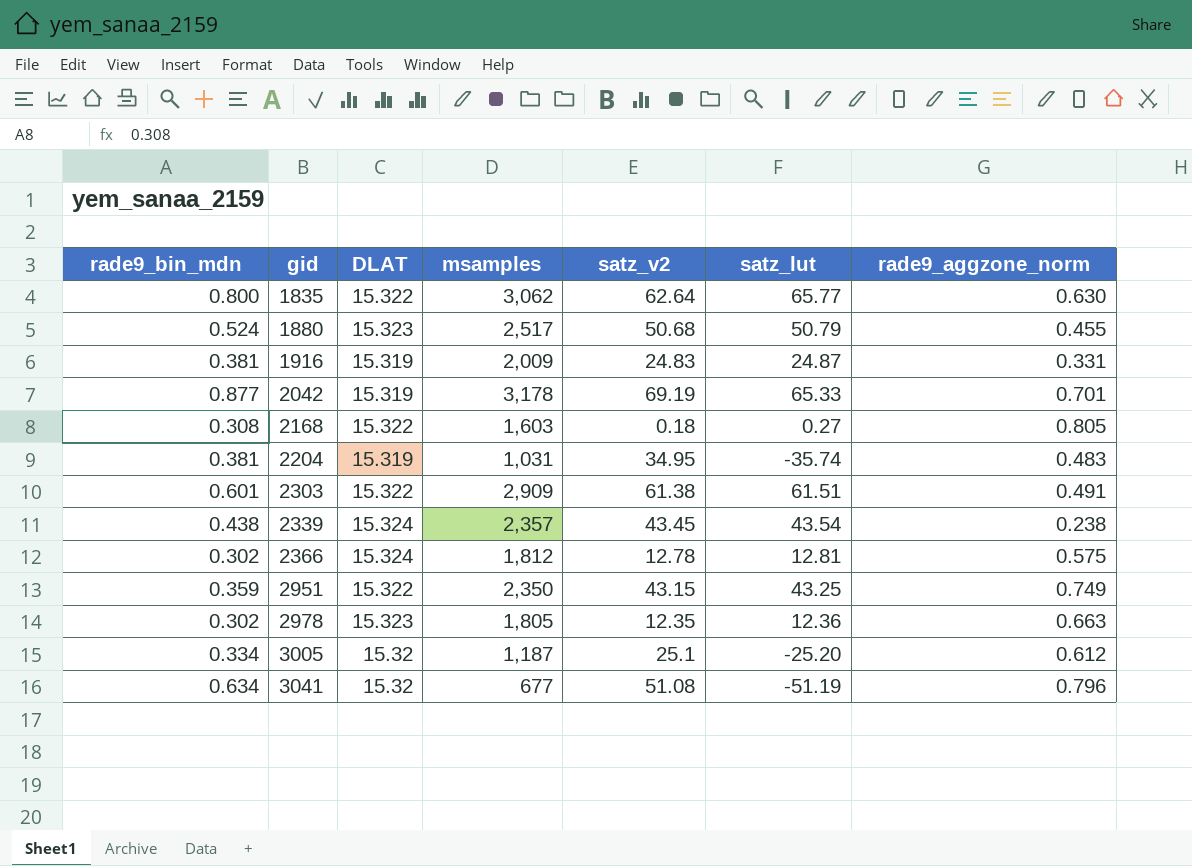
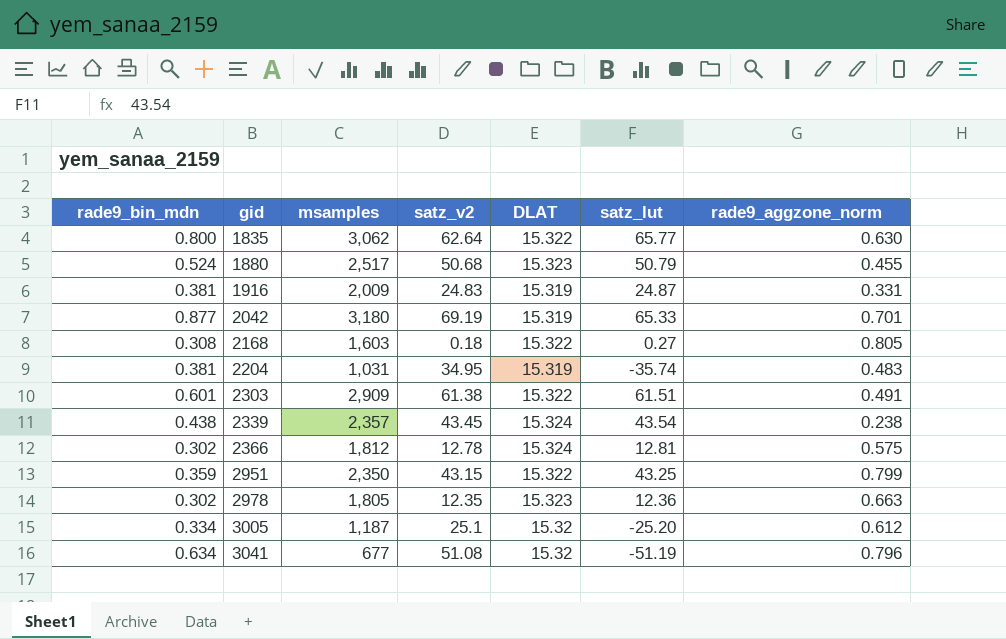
column DLAT | position: 3 -> 5
2042 | msamples: 3,178 -> 3,180
2951 | rade9_aggzone_norm: 0.749 -> 0.799

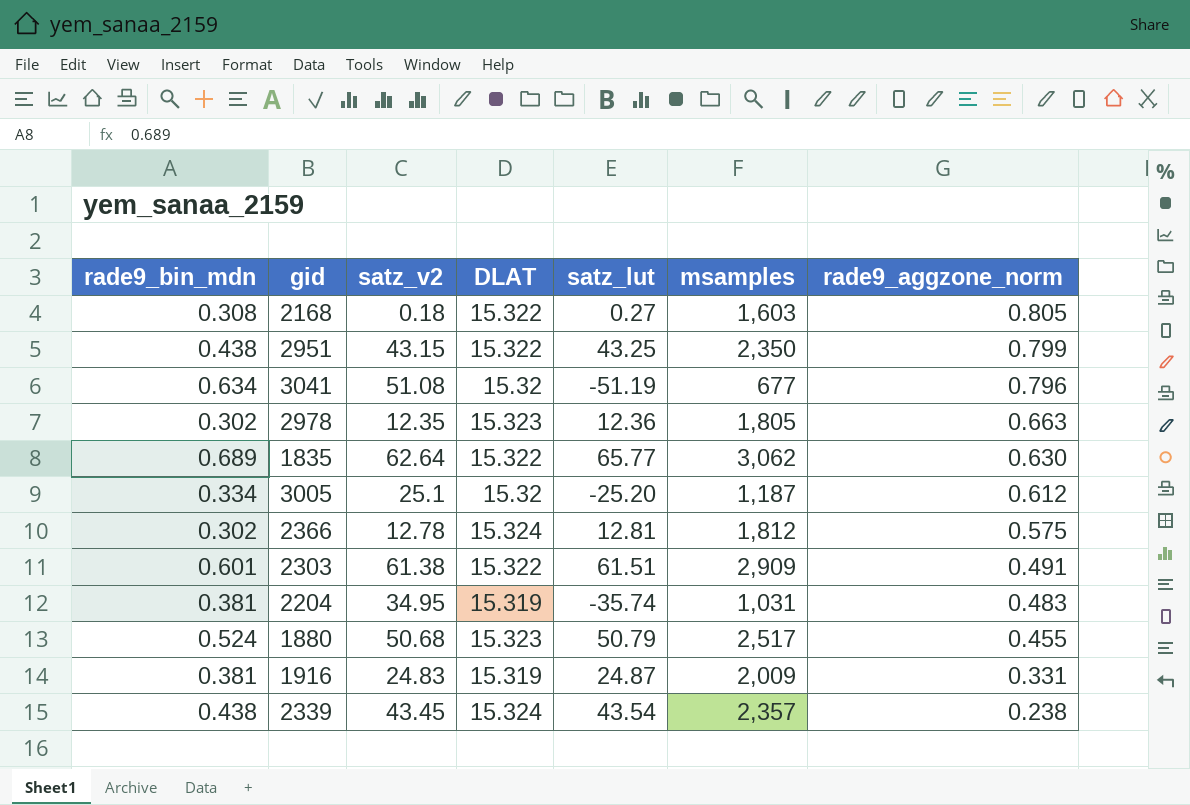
row order: gid ascending -> rade9_aggzone_norm descending
column msamples | position: 3 -> 6
row 2042: 0.877 | 3,180 | 69.19 | 15.319 | 65.33 | 0.701 -> none
2951 | rade9_bin_mdn: 0.359 -> 0.438
1835 | rade9_bin_mdn: 0.800 -> 0.689

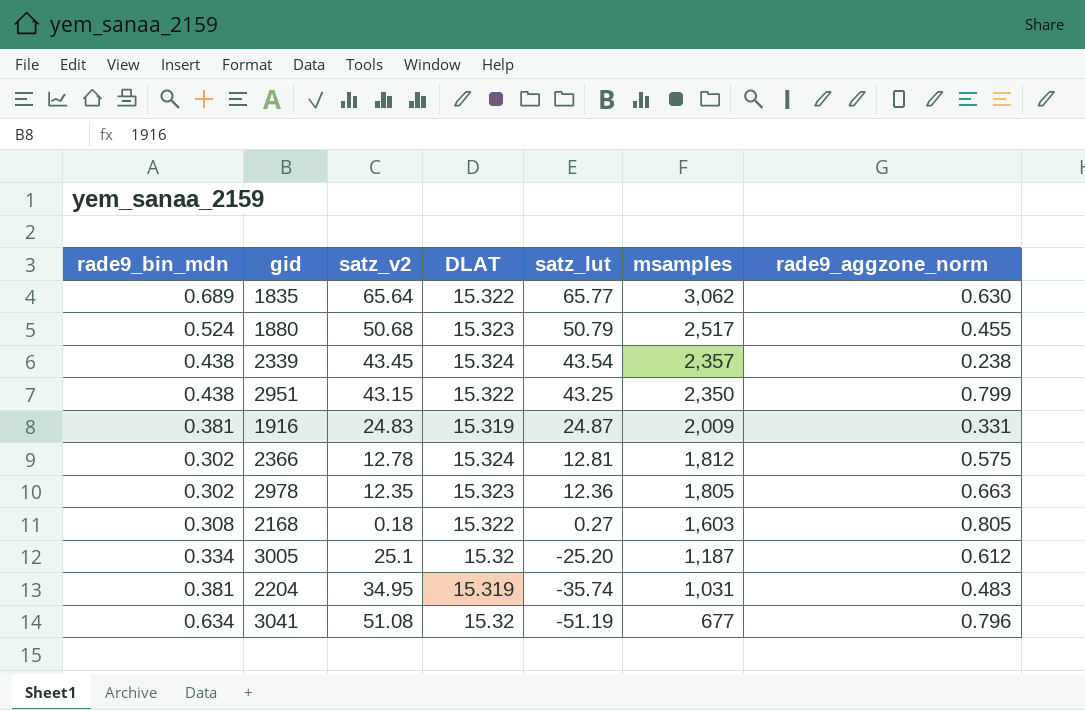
row order: rade9_aggzone_norm descending -> satz_lut descending
row 2303: 0.601 | 61.38 | 15.322 | 61.51 | 2,909 | 0.491 -> none
1835 | satz_v2: 62.64 -> 65.64

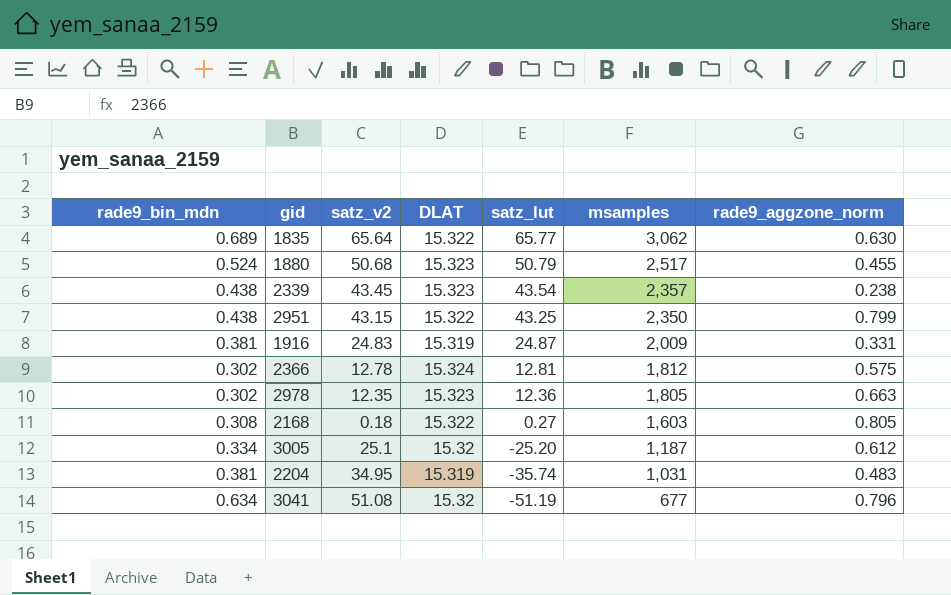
2339 | DLAT: 15.324 -> 15.323

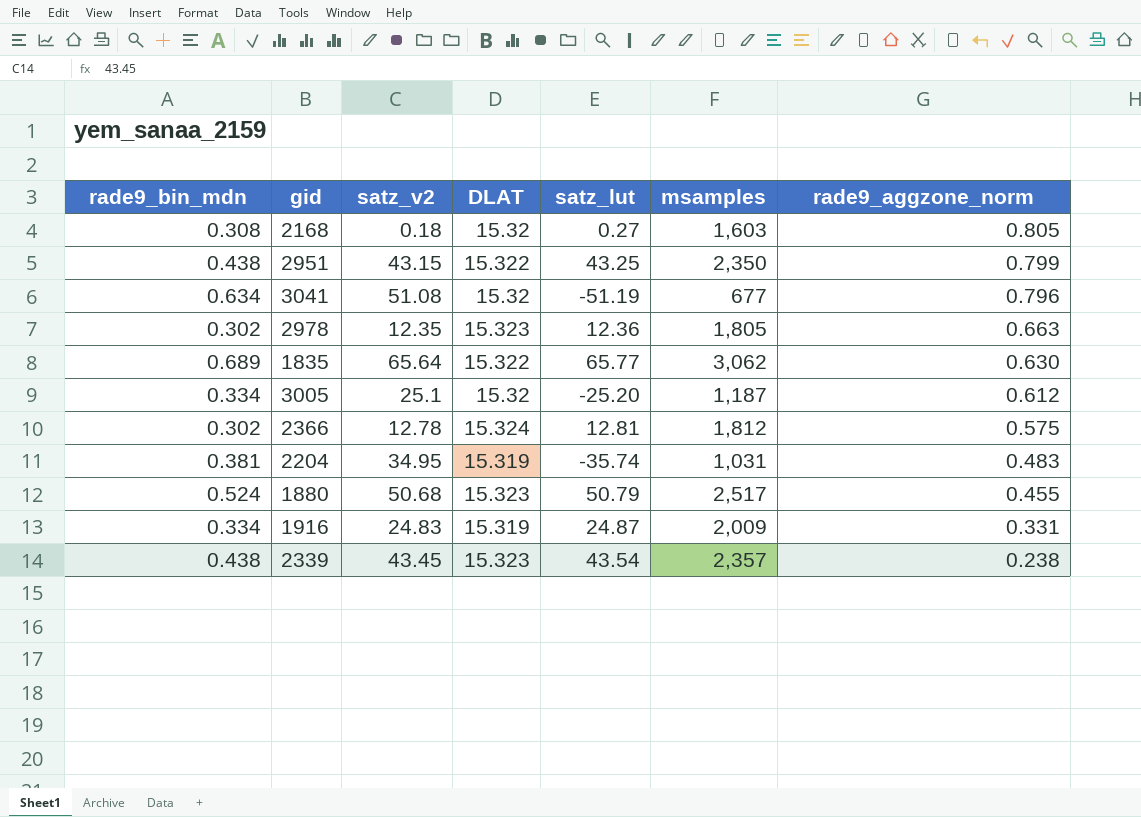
row order: satz_lut descending -> rade9_aggzone_norm descending
2168 | DLAT: 15.322 -> 15.32
1916 | rade9_bin_mdn: 0.381 -> 0.334

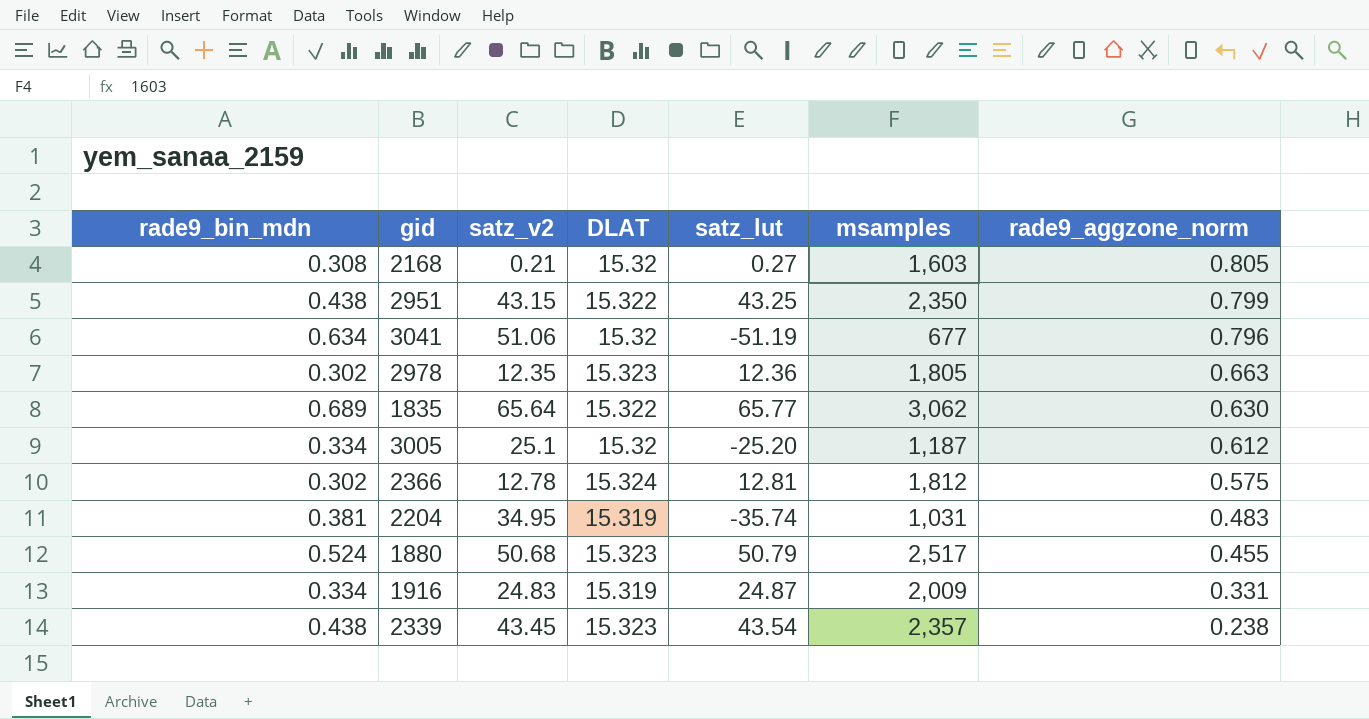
2168 | satz_v2: 0.18 -> 0.21
3041 | satz_v2: 51.08 -> 51.06

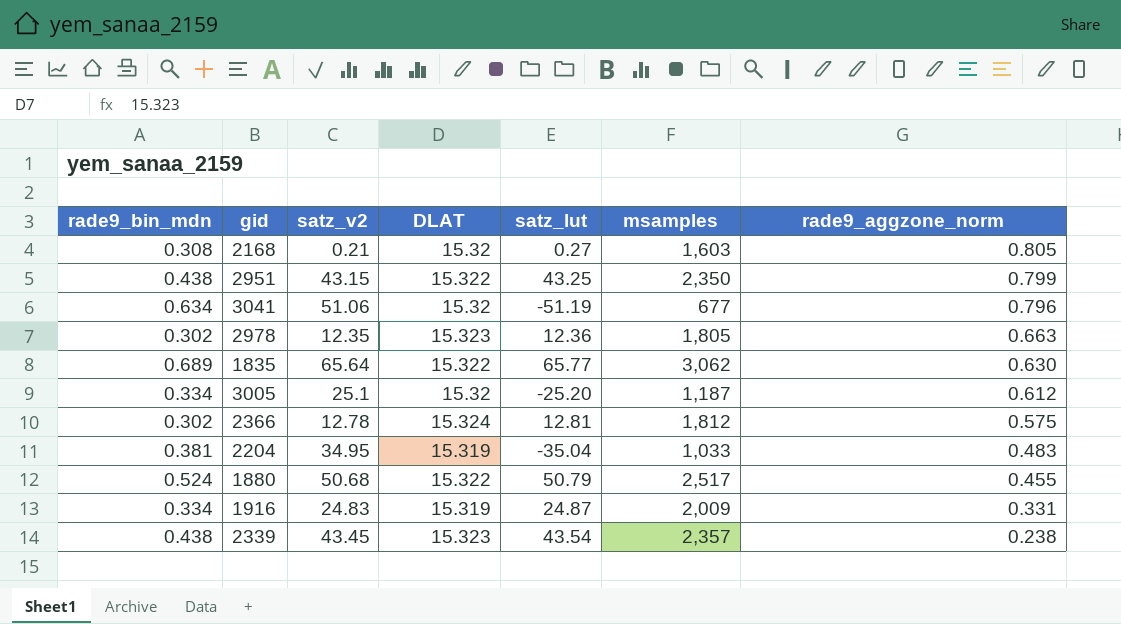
2204 | satz_lut: -35.74 -> -35.04
2204 | msamples: 1,031 -> 1,033
1880 | DLAT: 15.323 -> 15.322

